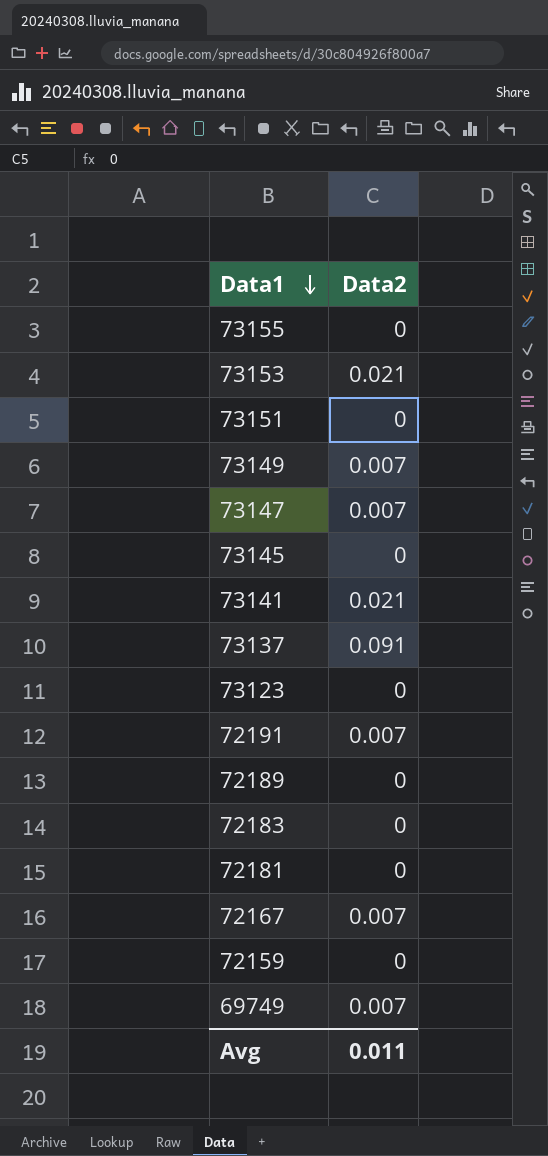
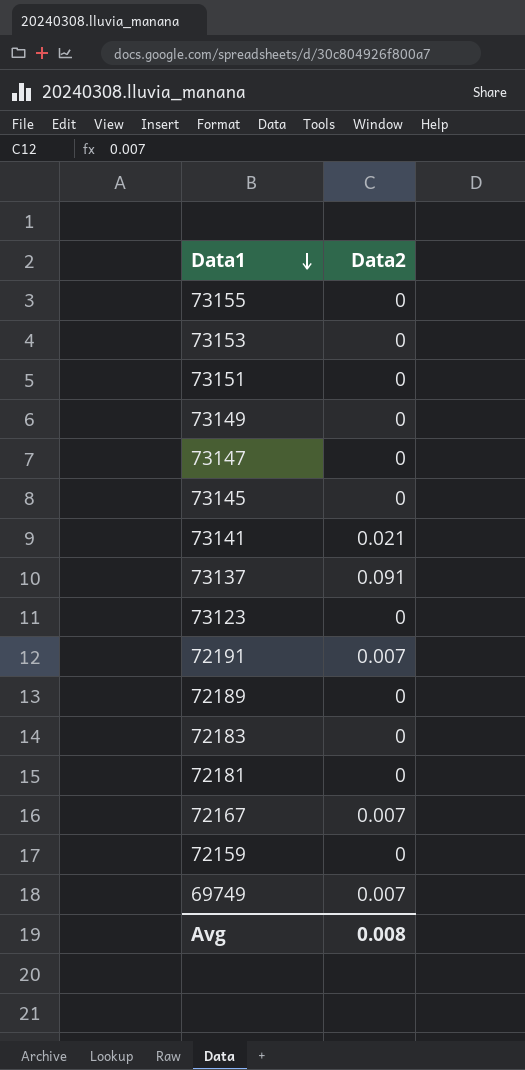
73153 | Data2: 0.021 -> 0
73149 | Data2: 0.007 -> 0
73147 | Data2: 0.007 -> 0
Avg | Data2: 0.011 -> 0.008

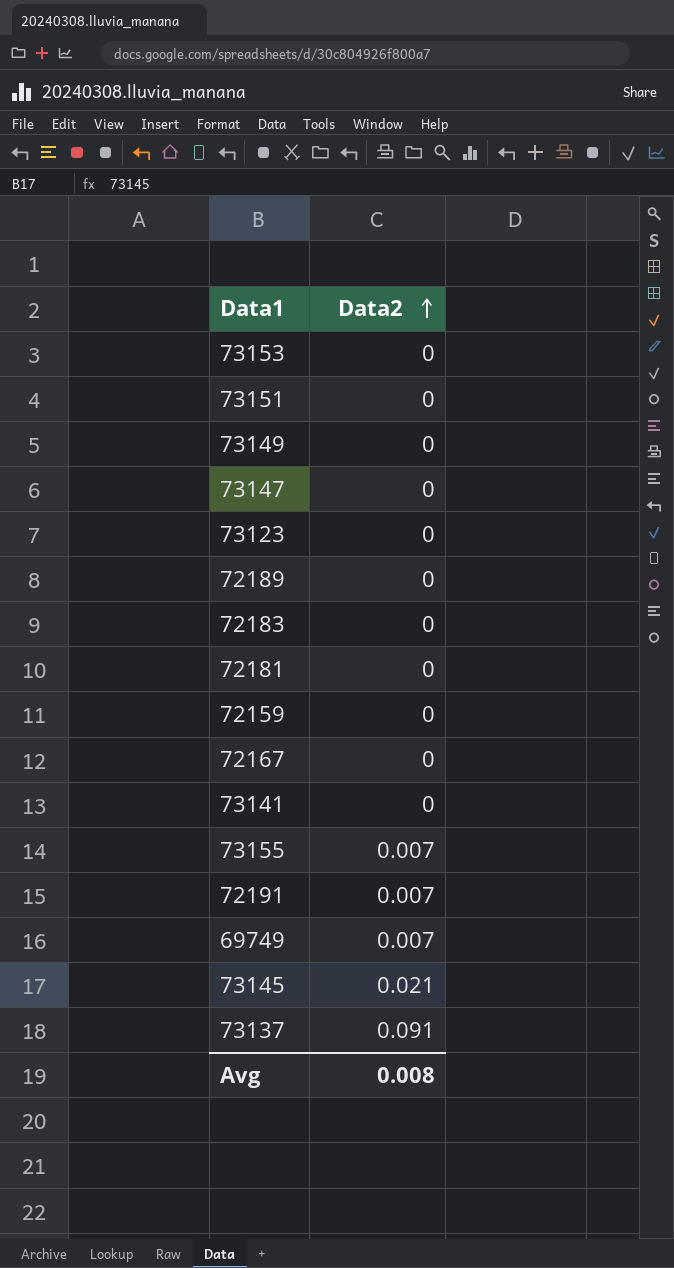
row order: Data1 descending -> Data2 ascending
72167 | Data2: 0.007 -> 0
73141 | Data2: 0.021 -> 0
73155 | Data2: 0 -> 0.007
73145 | Data2: 0 -> 0.021

